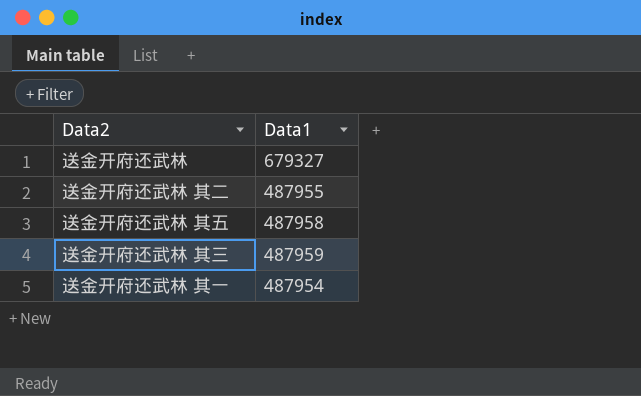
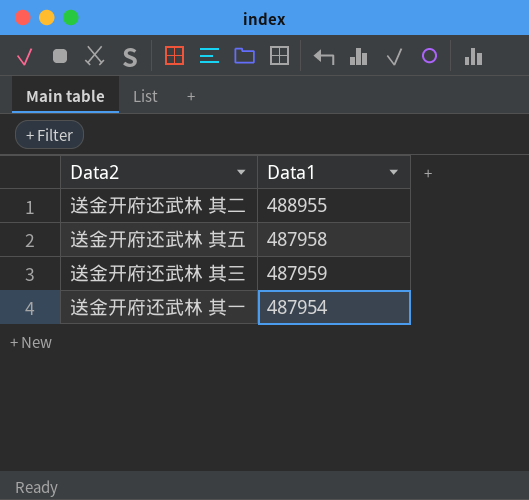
row 送金开府还武林: 679327 -> none
送金开府还武林 其二 | Data1: 487955 -> 488955

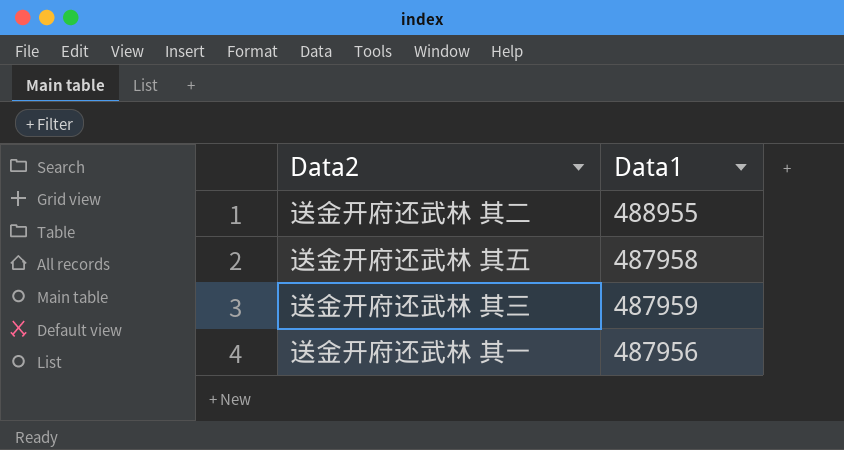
送金开府还武林 其一 | Data1: 487954 -> 487956

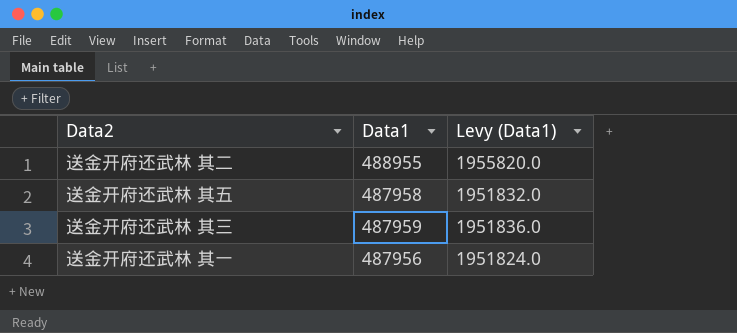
column Levy (Data1) | formula: none -> [Data1] * 4

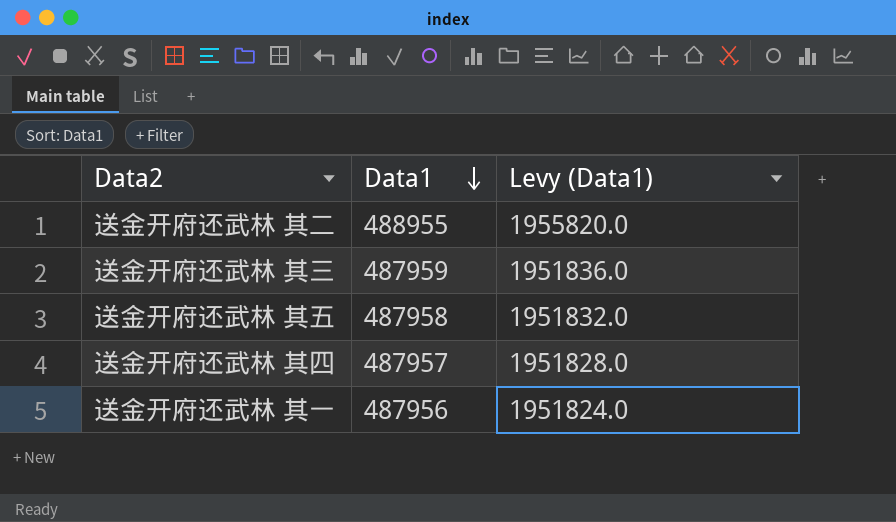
row order: none -> Data1 descending
row 送金开府还武林 其四: none -> 487957 | 1951828.0

